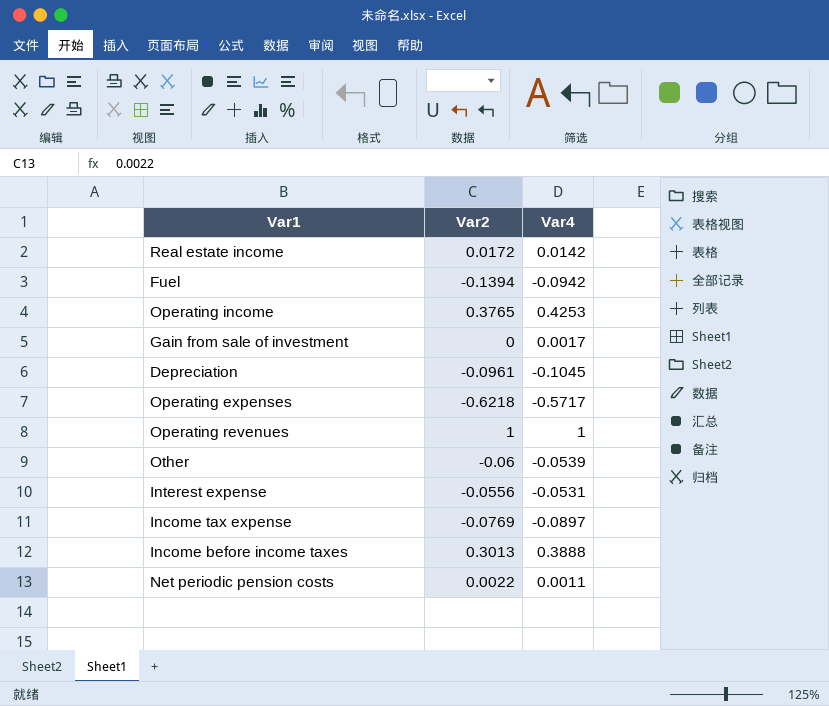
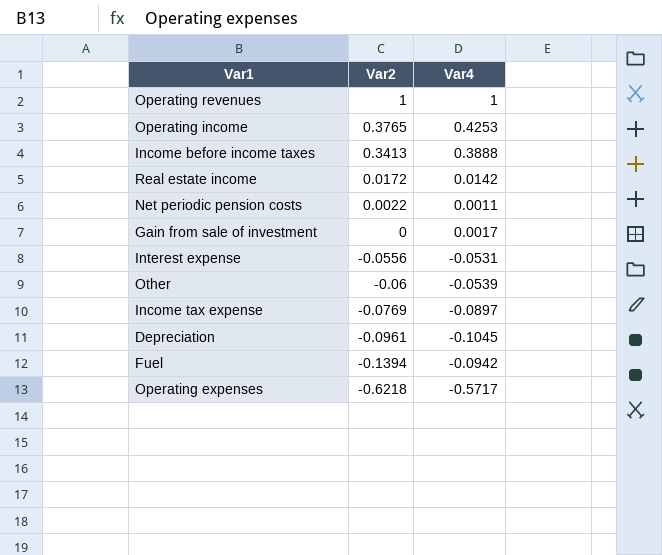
row order: none -> Var2 descending
Income before income taxes | Var2: 0.3013 -> 0.3413

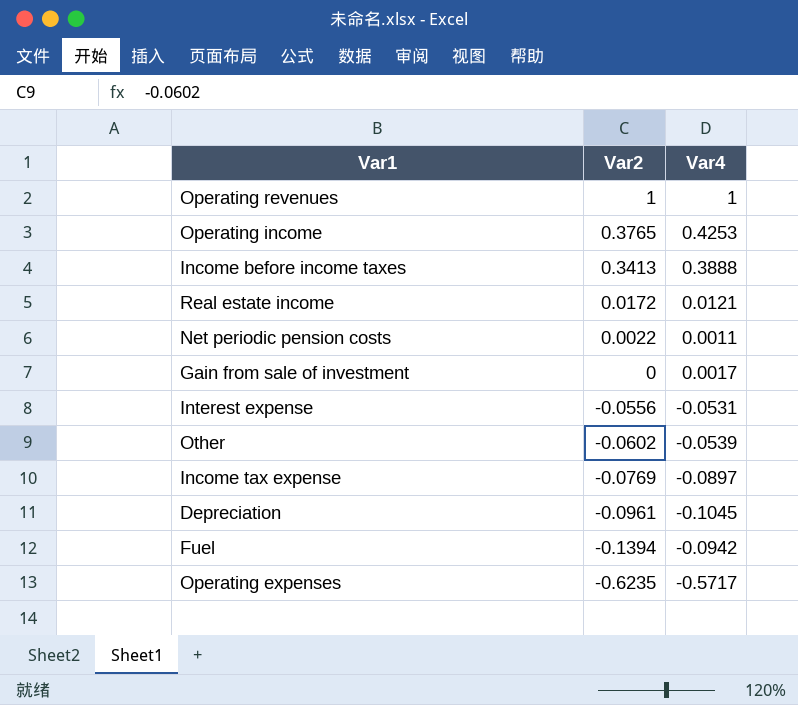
Real estate income | Var4: 0.0142 -> 0.0121
Other | Var2: -0.06 -> -0.0602
Operating expenses | Var2: -0.6218 -> -0.6235

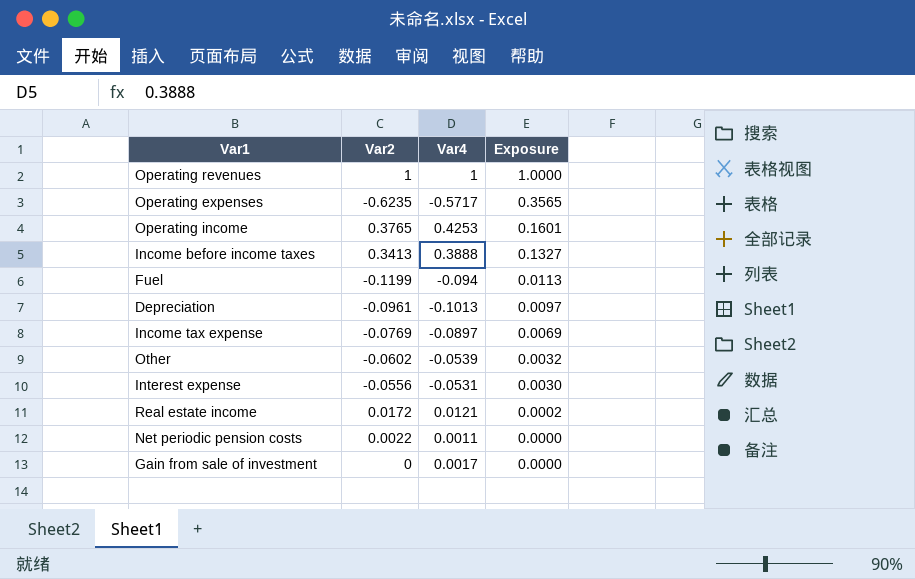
row order: Var2 descending -> Exposure descending
column Exposure | formula: none -> [Var2] * [Var4]
Fuel | Var2: -0.1394 -> -0.1199
Fuel | Var4: -0.0942 -> -0.094
Depreciation | Var4: -0.1045 -> -0.1013

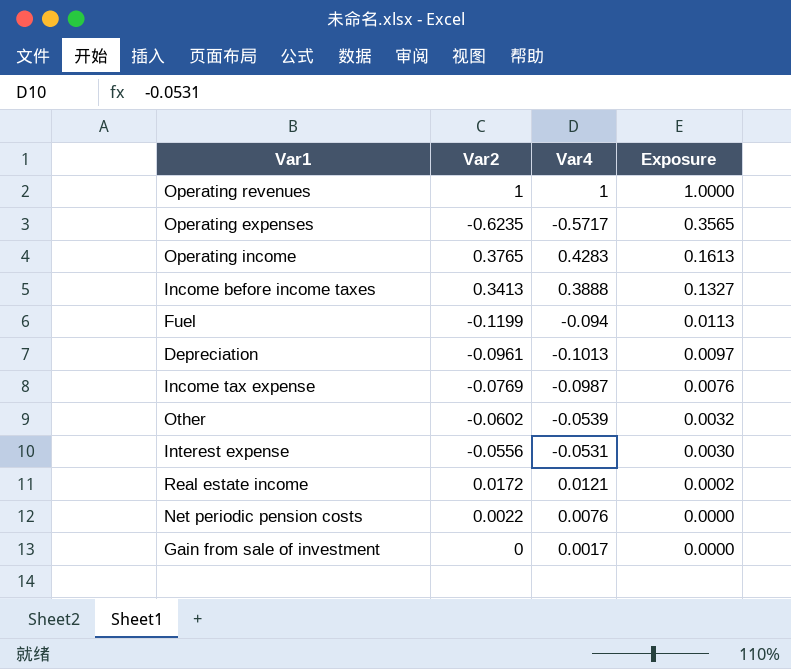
Operating income | Var4: 0.4253 -> 0.4283
Operating income | Exposure: 0.1601 -> 0.1613
Income tax expense | Var4: -0.0897 -> -0.0987
Income tax expense | Exposure: 0.0069 -> 0.0076
Net periodic pension costs | Var4: 0.0011 -> 0.0076

